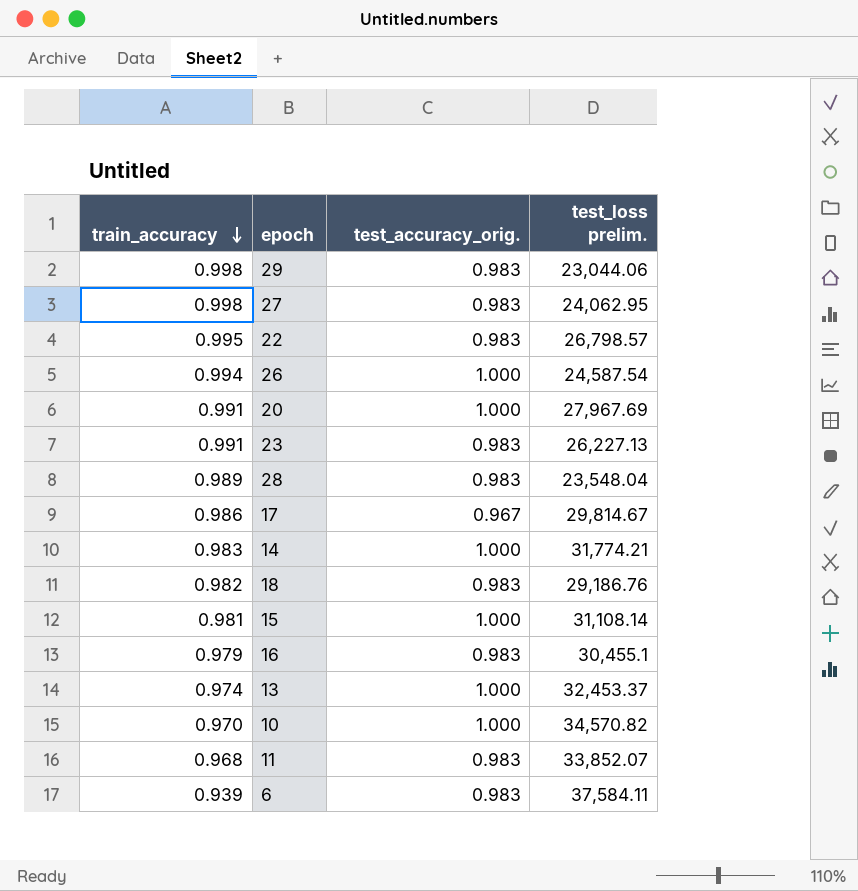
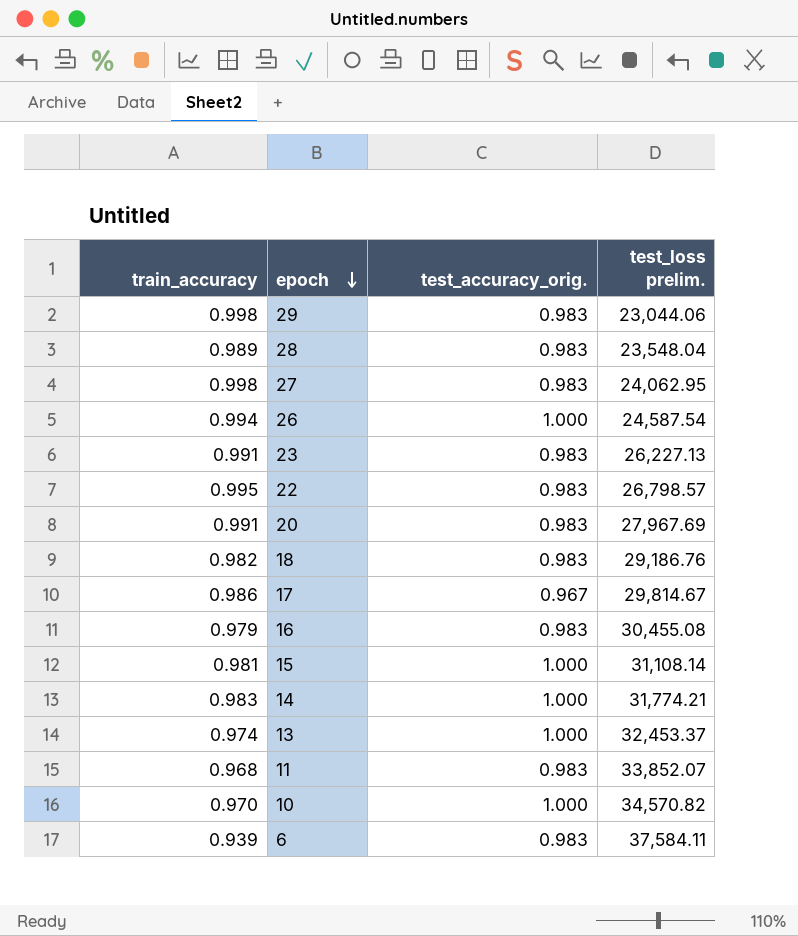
row order: train_accuracy descending -> epoch descending
20 | test_accuracy_orig.: 1.000 -> 0.983
16 | test_loss prelim.: 30,455.1 -> 30,455.08

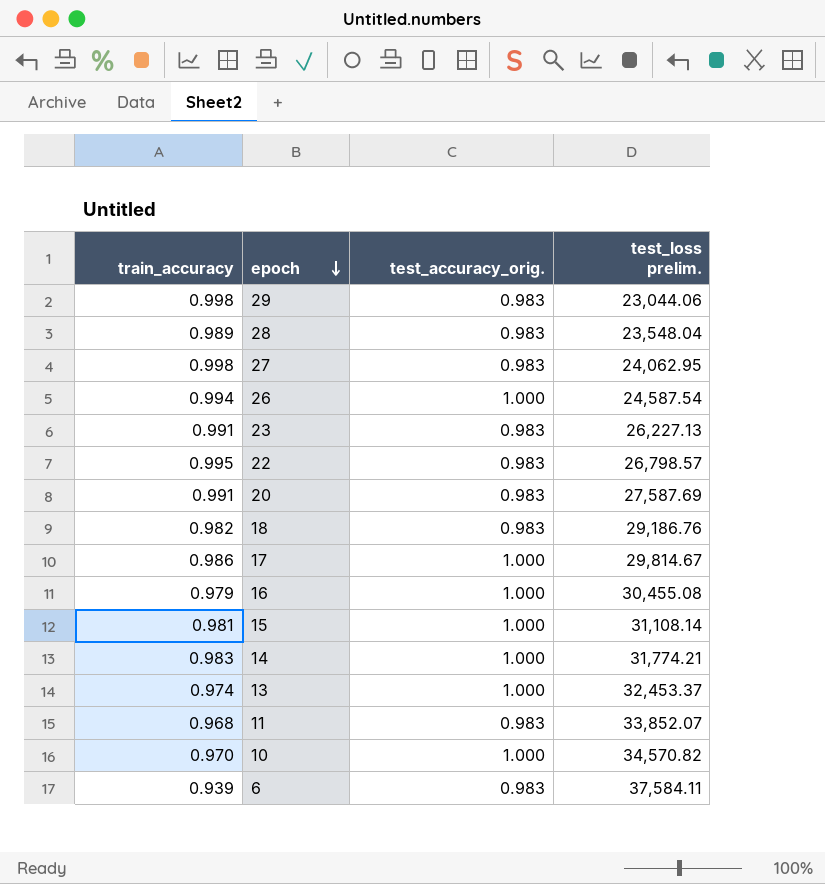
20 | test_loss prelim.: 27,967.69 -> 27,587.69
17 | test_accuracy_orig.: 0.967 -> 1.000
16 | test_accuracy_orig.: 0.983 -> 1.000

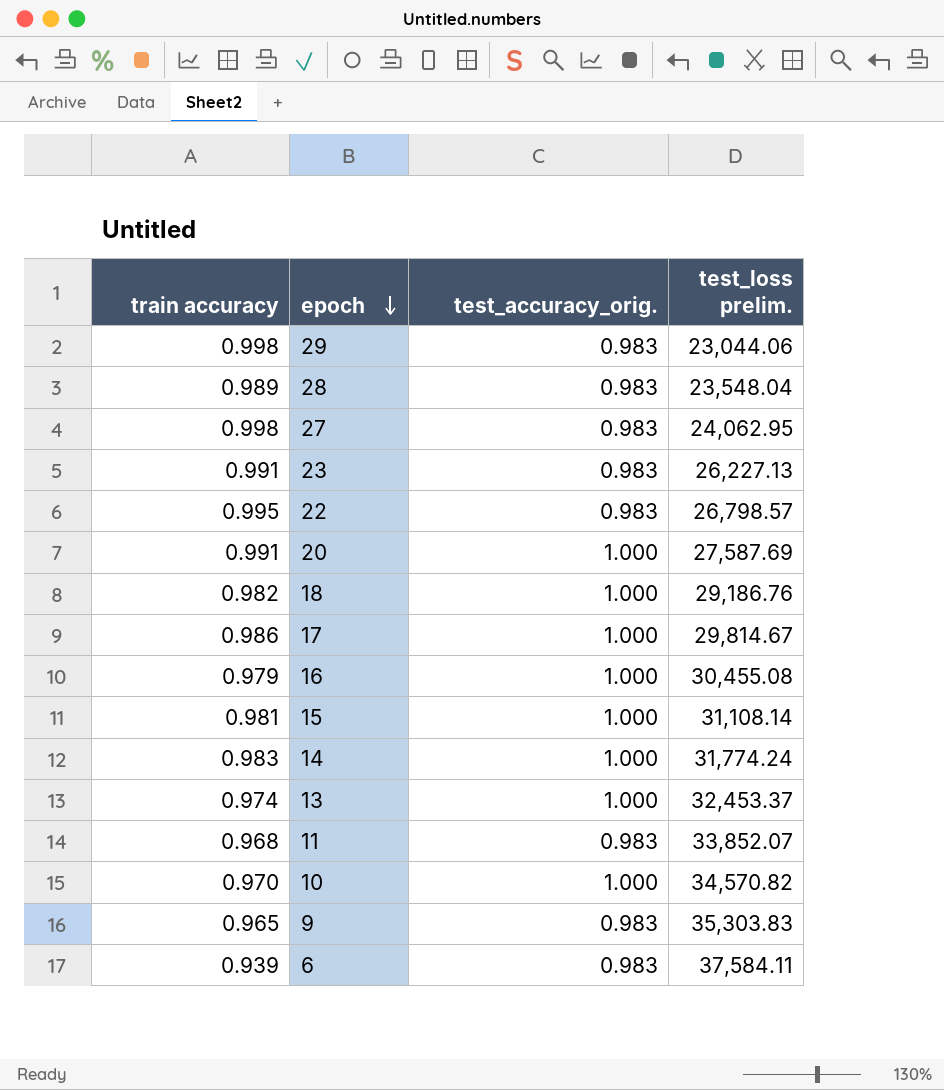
column name: train_accuracy -> train accuracy
row 26: 0.994 | 1.000 | 24,587.54 -> none
20 | test_accuracy_orig.: 0.983 -> 1.000
18 | test_accuracy_orig.: 0.983 -> 1.000
14 | test_loss prelim.: 31,774.21 -> 31,774.24
row 9: none -> 0.965 | 0.983 | 35,303.83

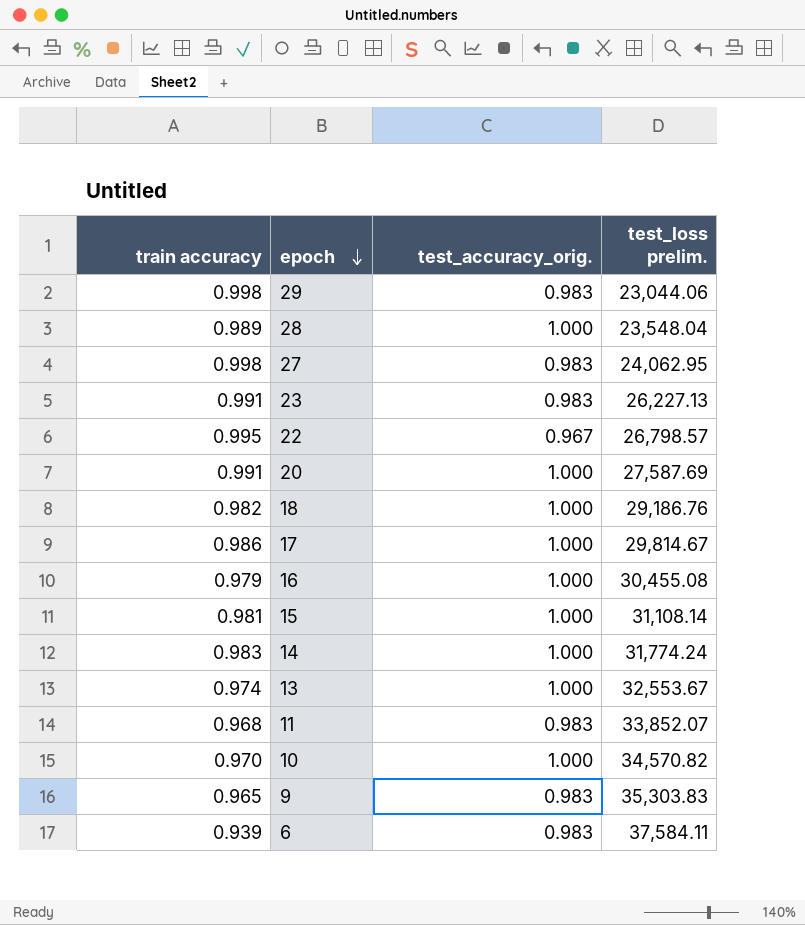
28 | test_accuracy_orig.: 0.983 -> 1.000
22 | test_accuracy_orig.: 0.983 -> 0.967
13 | test_loss prelim.: 32,453.37 -> 32,553.67

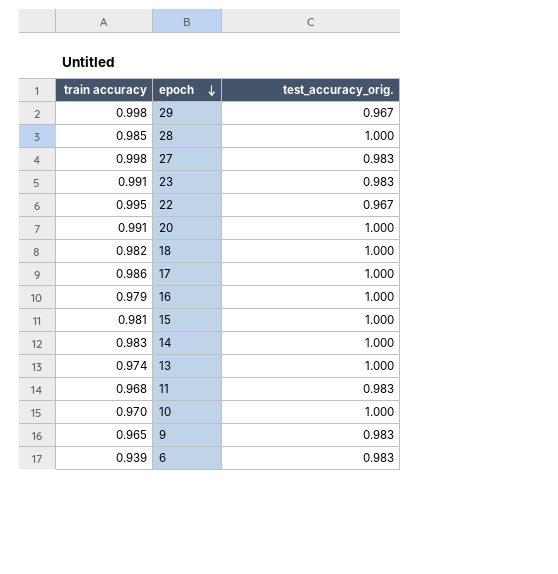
column test_loss prelim. | position: 4 -> none
29 | test_accuracy_orig.: 0.983 -> 0.967
28 | train accuracy: 0.989 -> 0.985

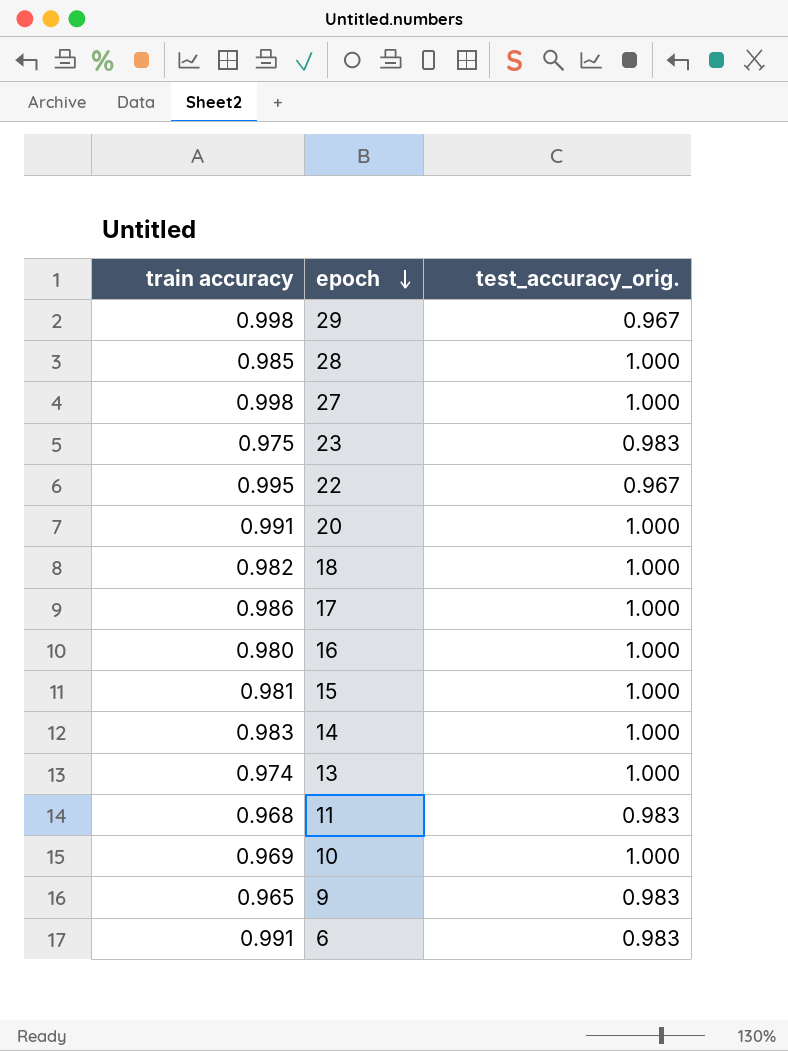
27 | test_accuracy_orig.: 0.983 -> 1.000
23 | train accuracy: 0.991 -> 0.975
16 | train accuracy: 0.979 -> 0.980
10 | train accuracy: 0.970 -> 0.969
6 | train accuracy: 0.939 -> 0.991

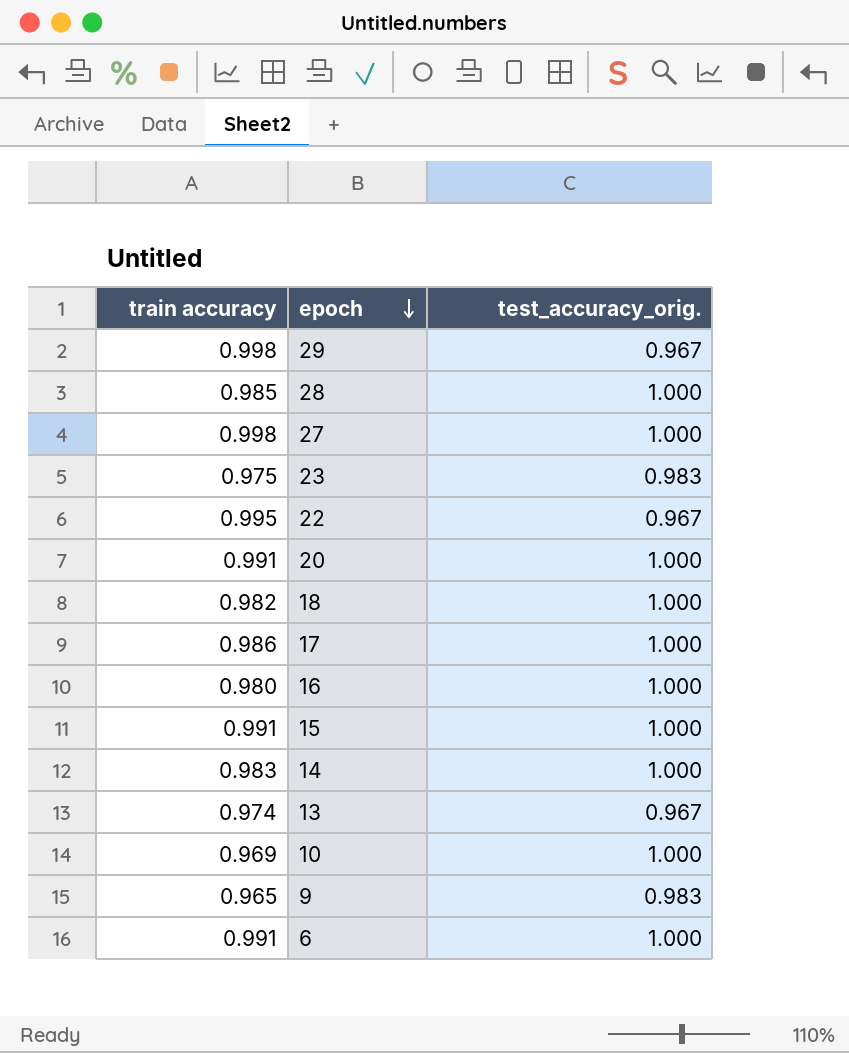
row 11: 0.968 | 0.983 -> none
15 | train accuracy: 0.981 -> 0.991
13 | test_accuracy_orig.: 1.000 -> 0.967
6 | test_accuracy_orig.: 0.983 -> 1.000

